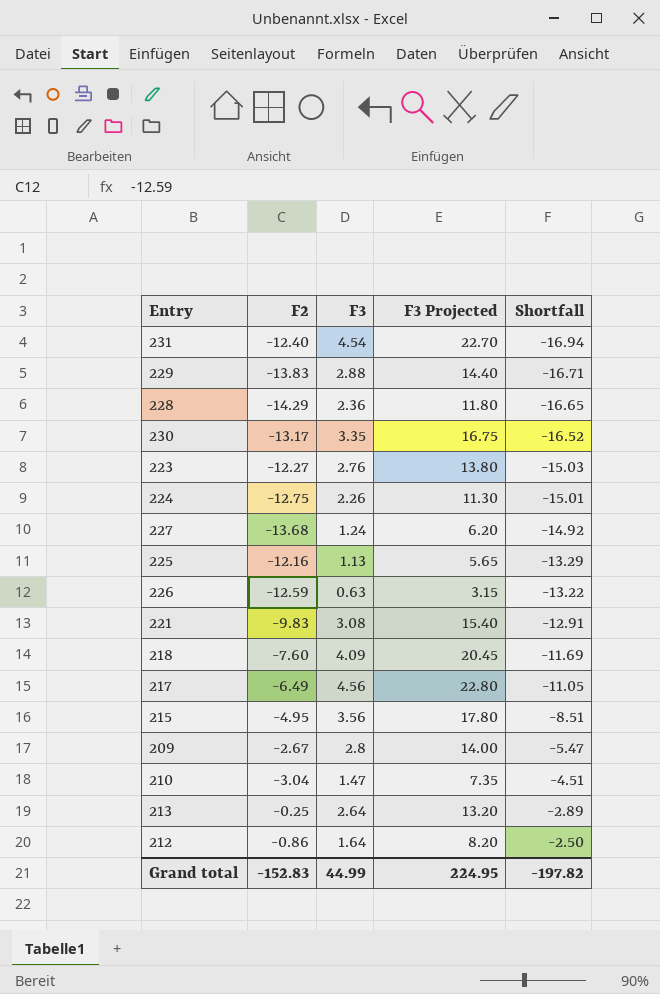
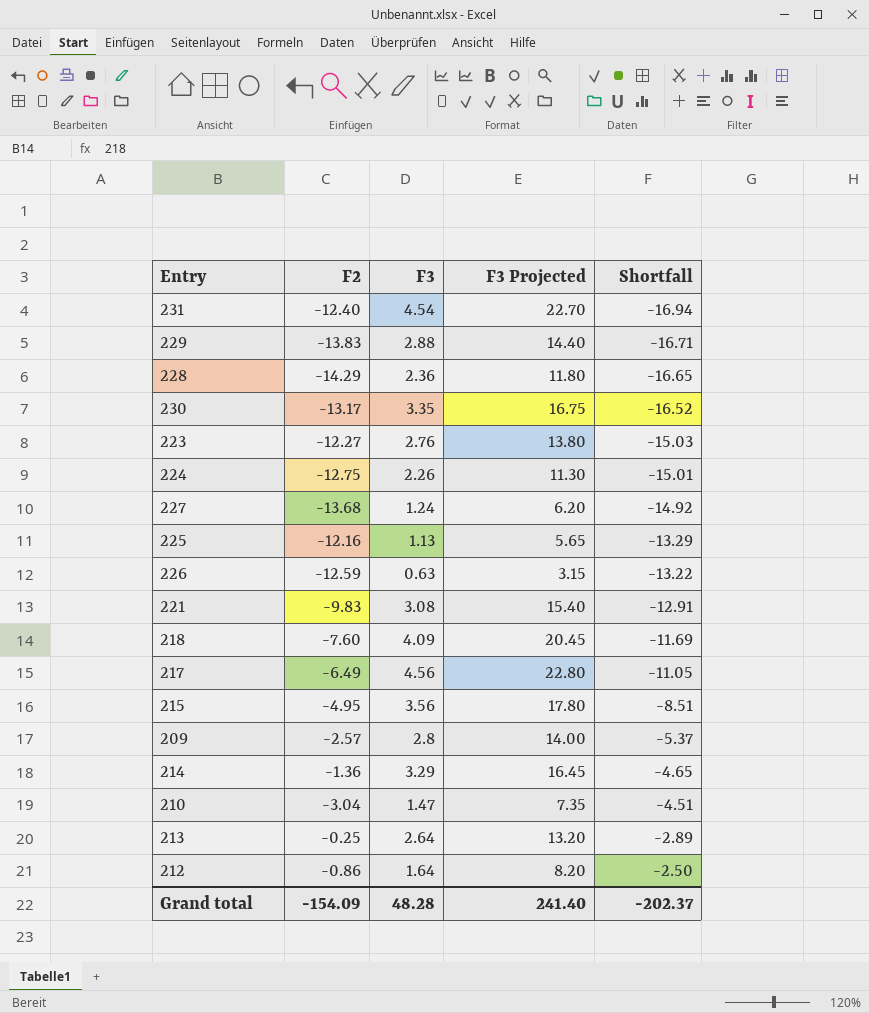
209 | F2: -2.67 -> -2.57
209 | Shortfall: -5.47 -> -5.37
row 214: none -> -1.36 | 3.29 | 16.45 | -4.65
Grand total | F2: -152.83 -> -154.09
Grand total | F3: 44.99 -> 48.28
Grand total | F3 Projected: 224.95 -> 241.40
Grand total | Shortfall: -197.82 -> -202.37

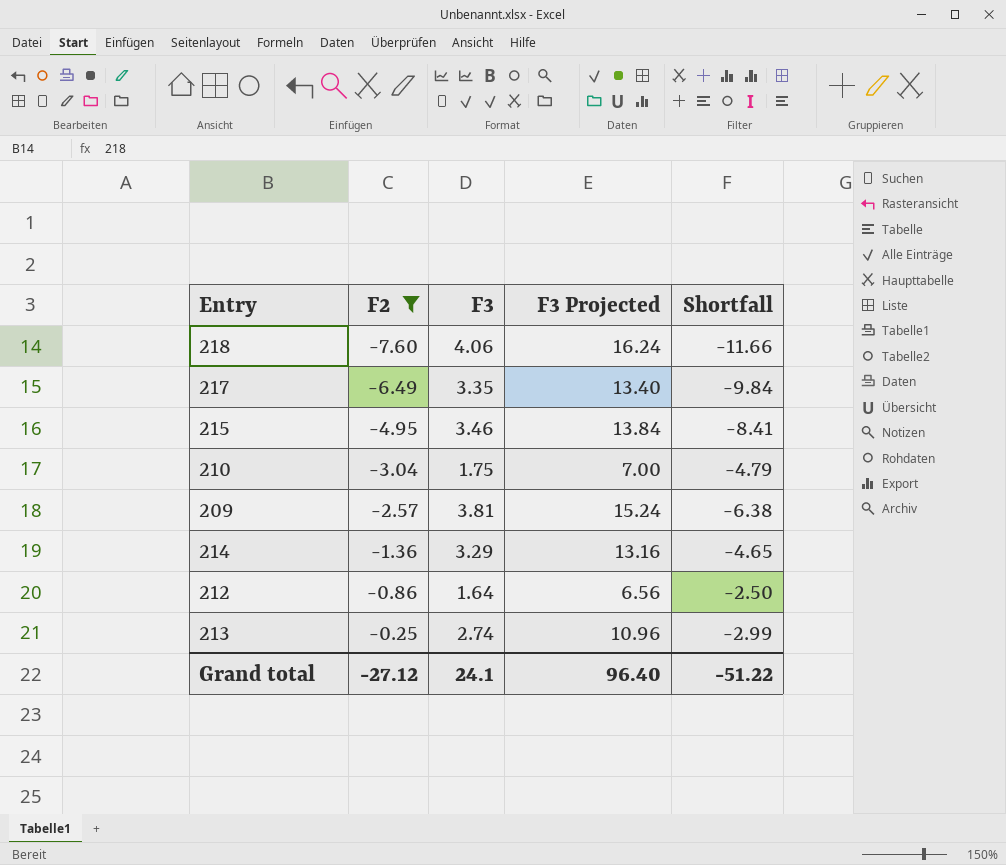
filter: none -> F2 >= -7.60
row order: Shortfall ascending -> F2 ascending
column F3 Projected | formula: [F3] * 5 -> [F3] * 4
218 | F3: 4.09 -> 4.06
218 | Shortfall: -11.69 -> -11.66
217 | F3: 4.56 -> 3.35
217 | Shortfall: -11.05 -> -9.84
215 | F3: 3.56 -> 3.46
215 | Shortfall: -8.51 -> -8.41
210 | F3: 1.47 -> 1.75
210 | Shortfall: -4.51 -> -4.79
209 | F3: 2.8 -> 3.81
209 | Shortfall: -5.37 -> -6.38
213 | F3: 2.64 -> 2.74
213 | Shortfall: -2.89 -> -2.99
Grand total | F2: -154.09 -> -27.12
Grand total | F3: 48.28 -> 24.1
Grand total | F3 Projected: 241.40 -> 96.40
Grand total | Shortfall: -202.37 -> -51.22

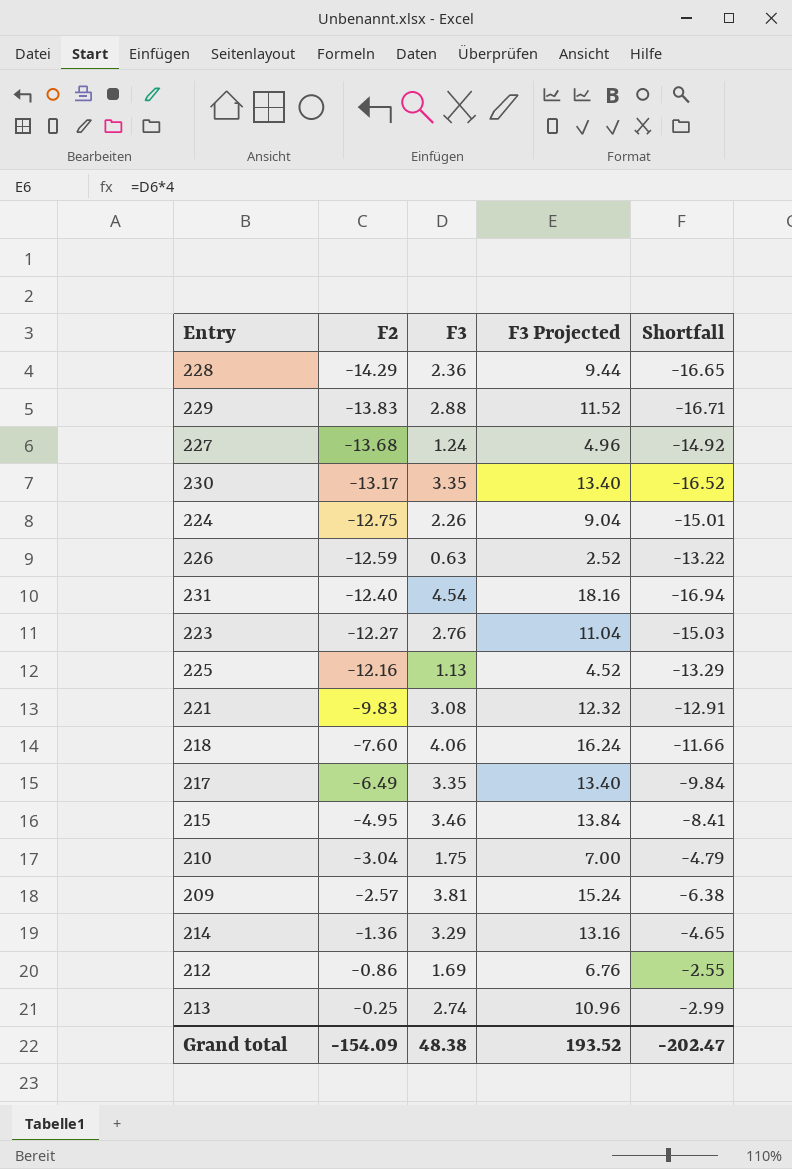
filter: F2 >= -7.60 -> none
212 | F3: 1.64 -> 1.69
212 | F3 Projected: 6.56 -> 6.76
212 | Shortfall: -2.50 -> -2.55
Grand total | F2: -27.12 -> -154.09
Grand total | F3: 24.1 -> 48.38
Grand total | F3 Projected: 96.40 -> 193.52
Grand total | Shortfall: -51.22 -> -202.47

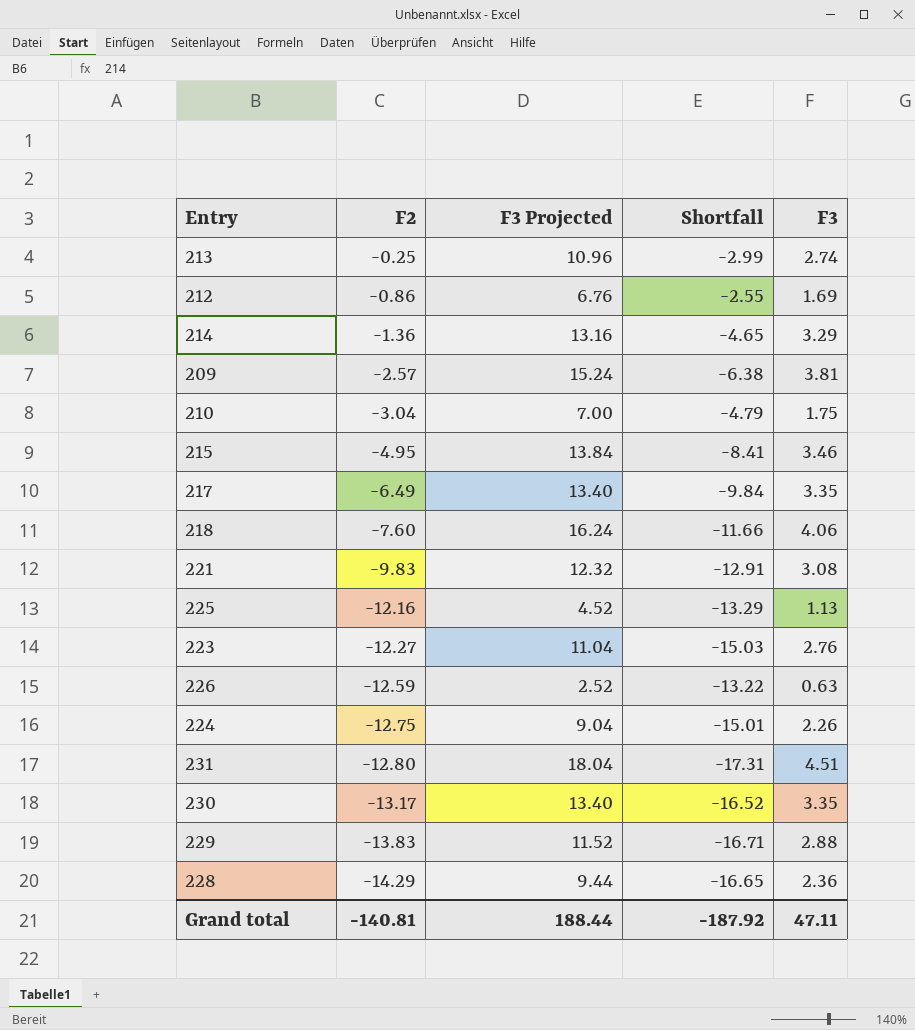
row order: F2 ascending -> F2 descending
column F3 | position: 3 -> 5
row 227: -13.68 | 1.24 | 4.96 | -14.92 -> none
231 | F2: -12.40 -> -12.80
231 | F3 Projected: 18.16 -> 18.04
231 | Shortfall: -16.94 -> -17.31
231 | F3: 4.54 -> 4.51
Grand total | F2: -154.09 -> -140.81
Grand total | F3 Projected: 193.52 -> 188.44
Grand total | Shortfall: -202.47 -> -187.92
Grand total | F3: 48.38 -> 47.11

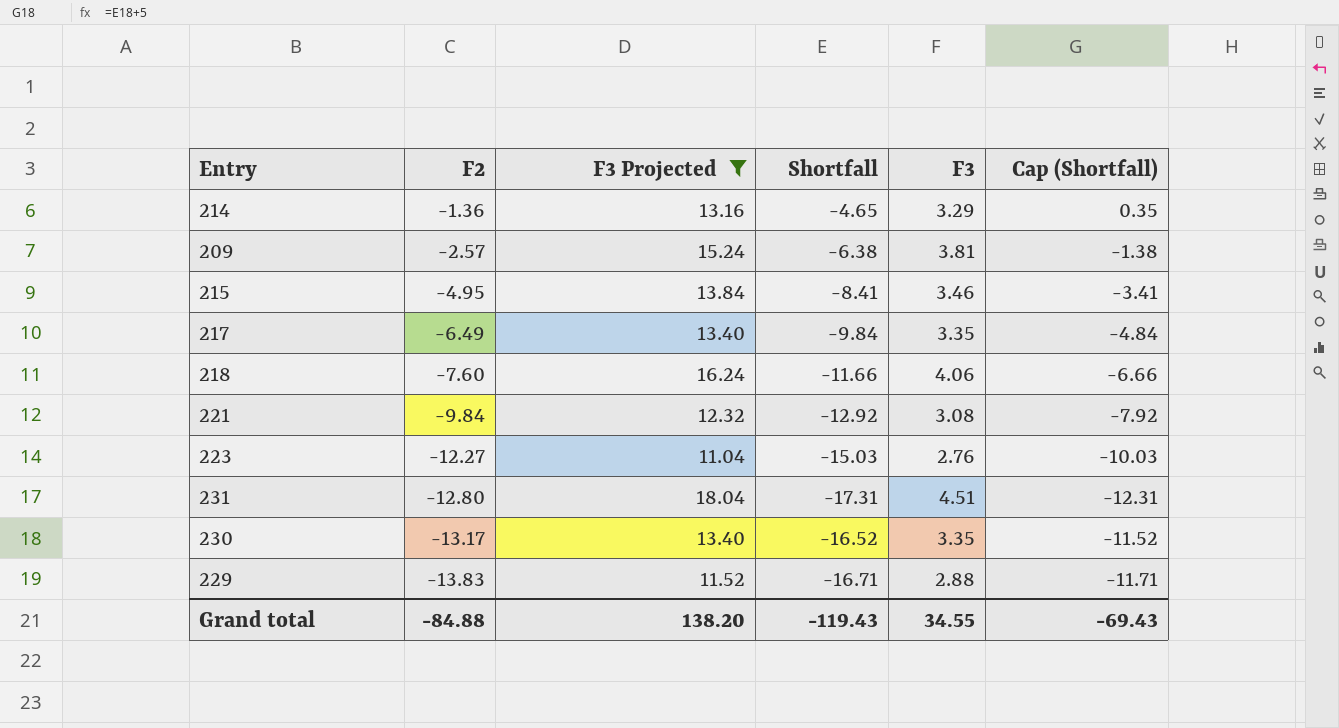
filter: none -> F3 Projected >= 11.04
column Cap (Shortfall) | formula: none -> [Shortfall] + 5
221 | F2: -9.83 -> -9.84
221 | Shortfall: -12.91 -> -12.92
Grand total | F2: -140.81 -> -84.88
Grand total | F3 Projected: 188.44 -> 138.20
Grand total | Shortfall: -187.92 -> -119.43
Grand total | F3: 47.11 -> 34.55

